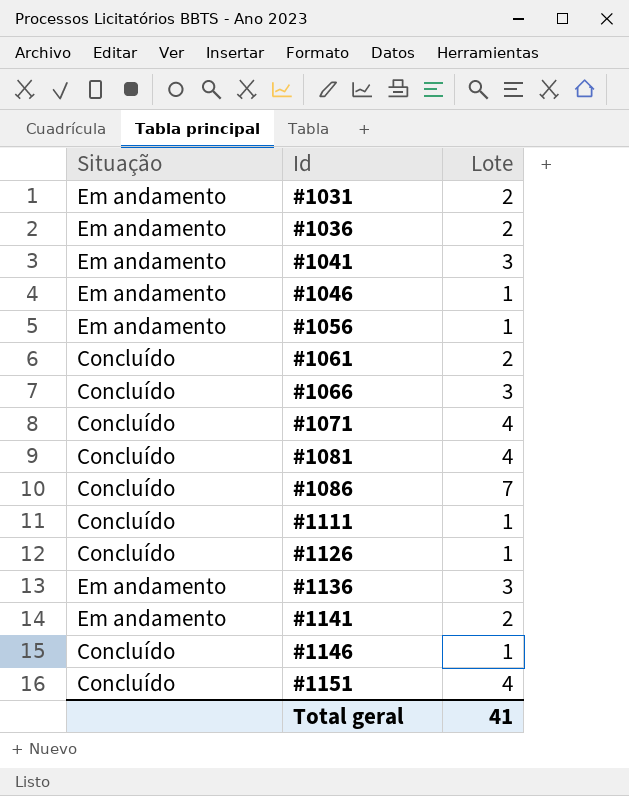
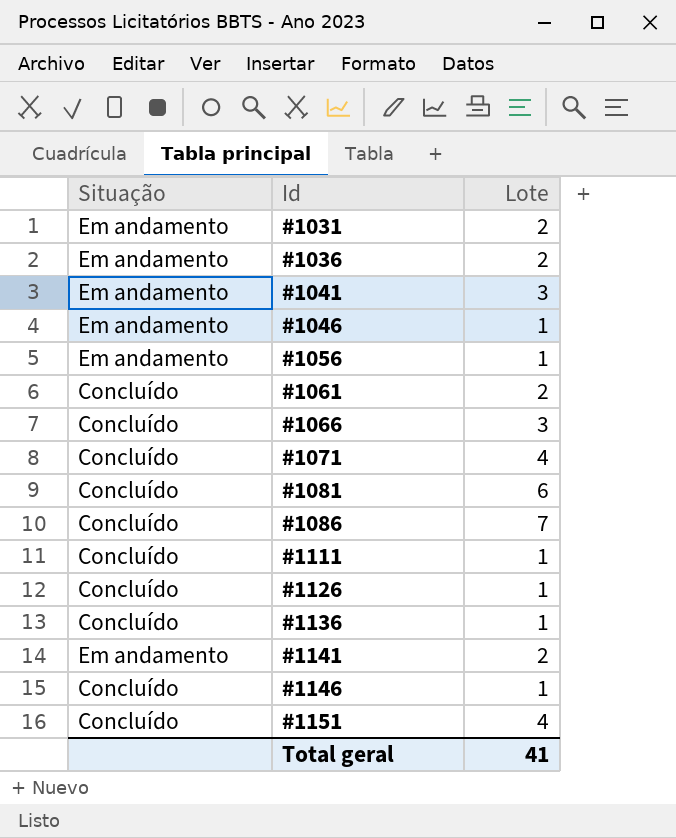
#1081 | Lote: 4 -> 6
#1136 | Situação: Em andamento -> Concluído
#1136 | Lote: 3 -> 1

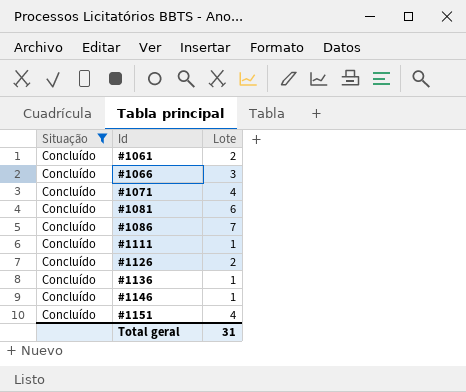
filter: none -> Situação = Concluído
#1126 | Lote: 1 -> 2
Total geral | Lote: 41 -> 31

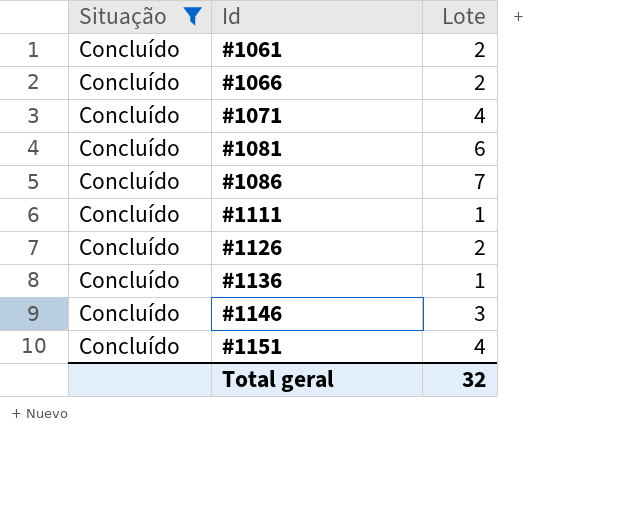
#1066 | Lote: 3 -> 2
#1146 | Lote: 1 -> 3
Total geral | Lote: 31 -> 32

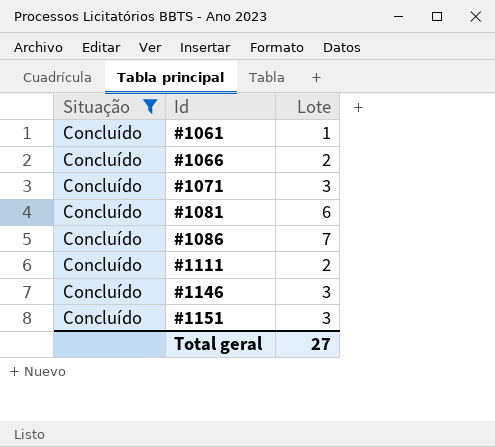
row #1126: Concluído | 2 -> none
row #1136: Concluído | 1 -> none
#1061 | Lote: 2 -> 1
#1071 | Lote: 4 -> 3
#1111 | Lote: 1 -> 2
#1151 | Lote: 4 -> 3
Total geral | Lote: 32 -> 27

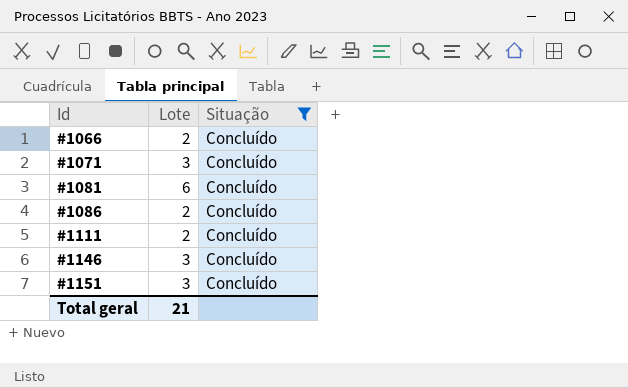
column Situação | position: 1 -> 3
row #1061: Concluído | 1 -> none
#1086 | Lote: 7 -> 2
Total geral | Lote: 27 -> 21

